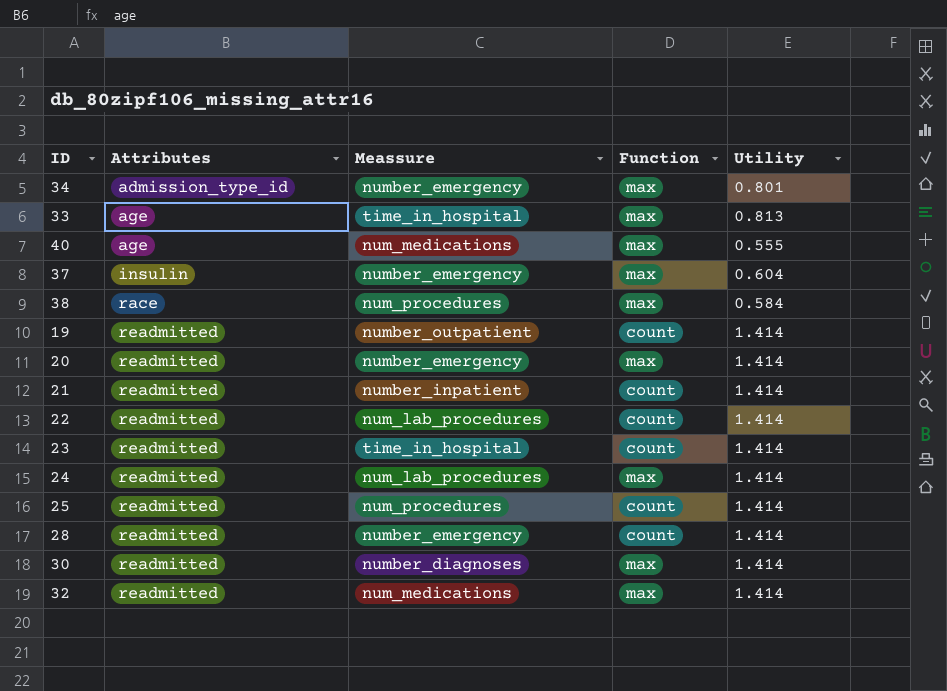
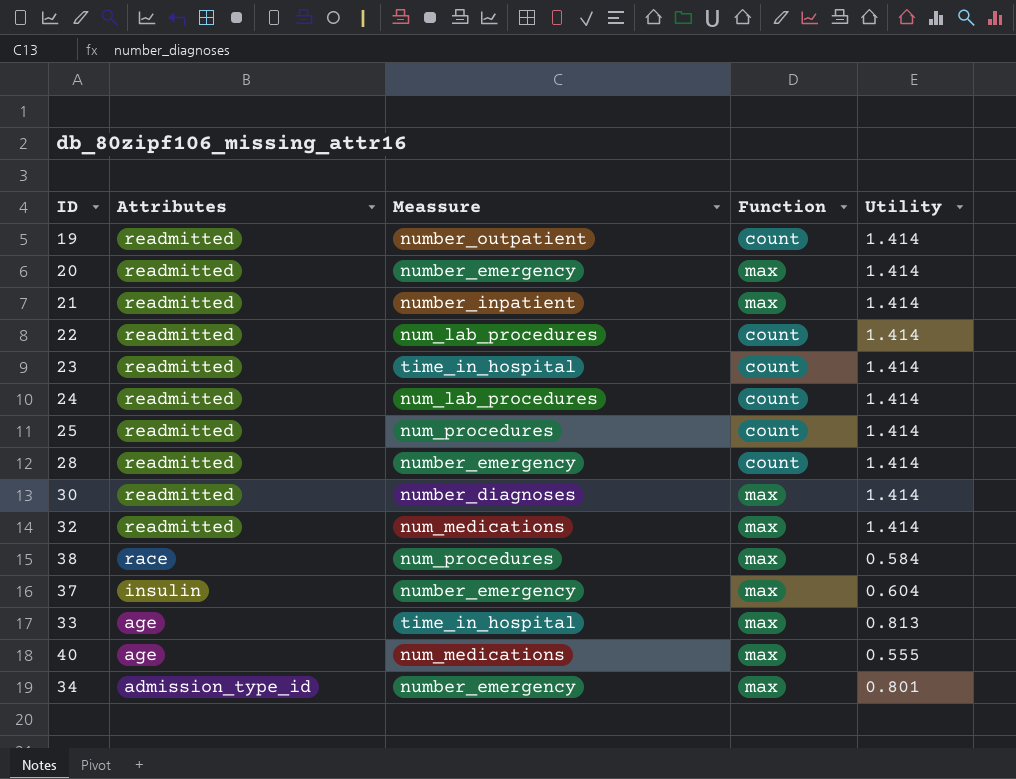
row order: Attributes ascending -> Attributes descending
21 | Function: count -> max
24 | Function: max -> count

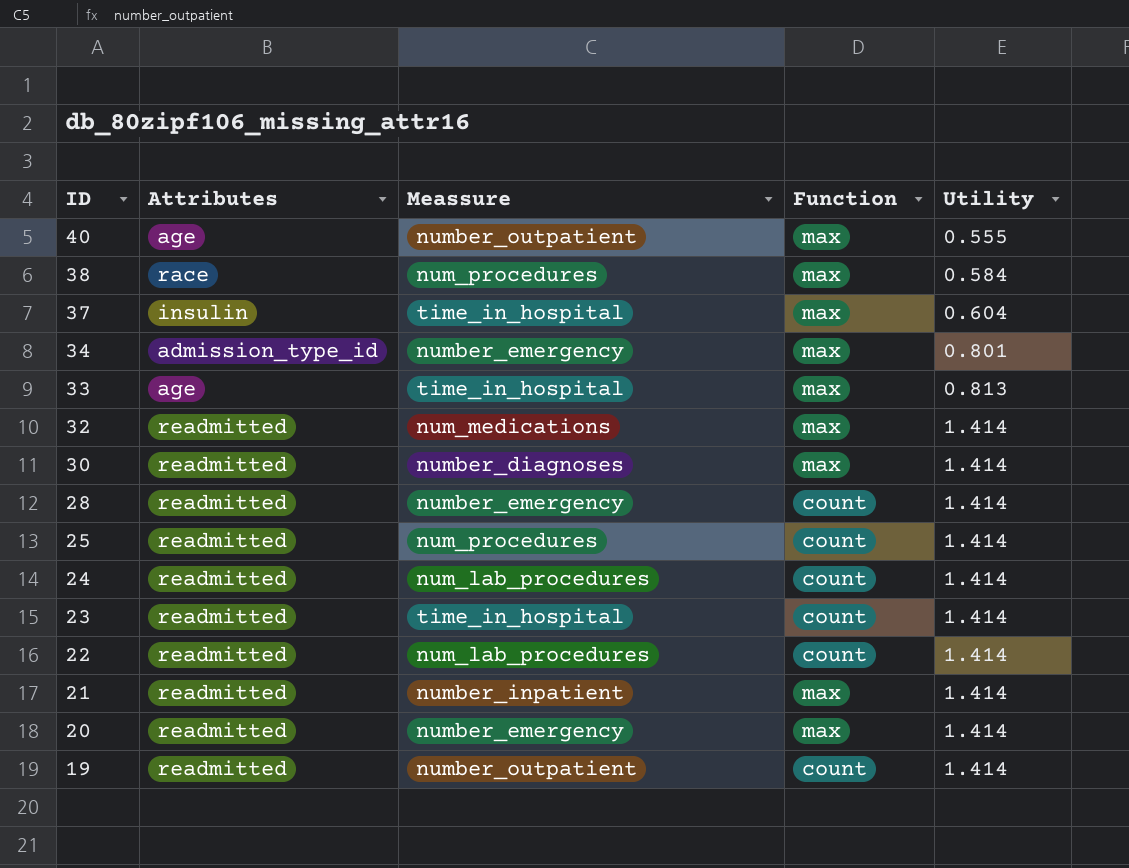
row order: Attributes descending -> ID descending
40 | Meassure: num_medications -> number_outpatient
37 | Meassure: number_emergency -> time_in_hospital

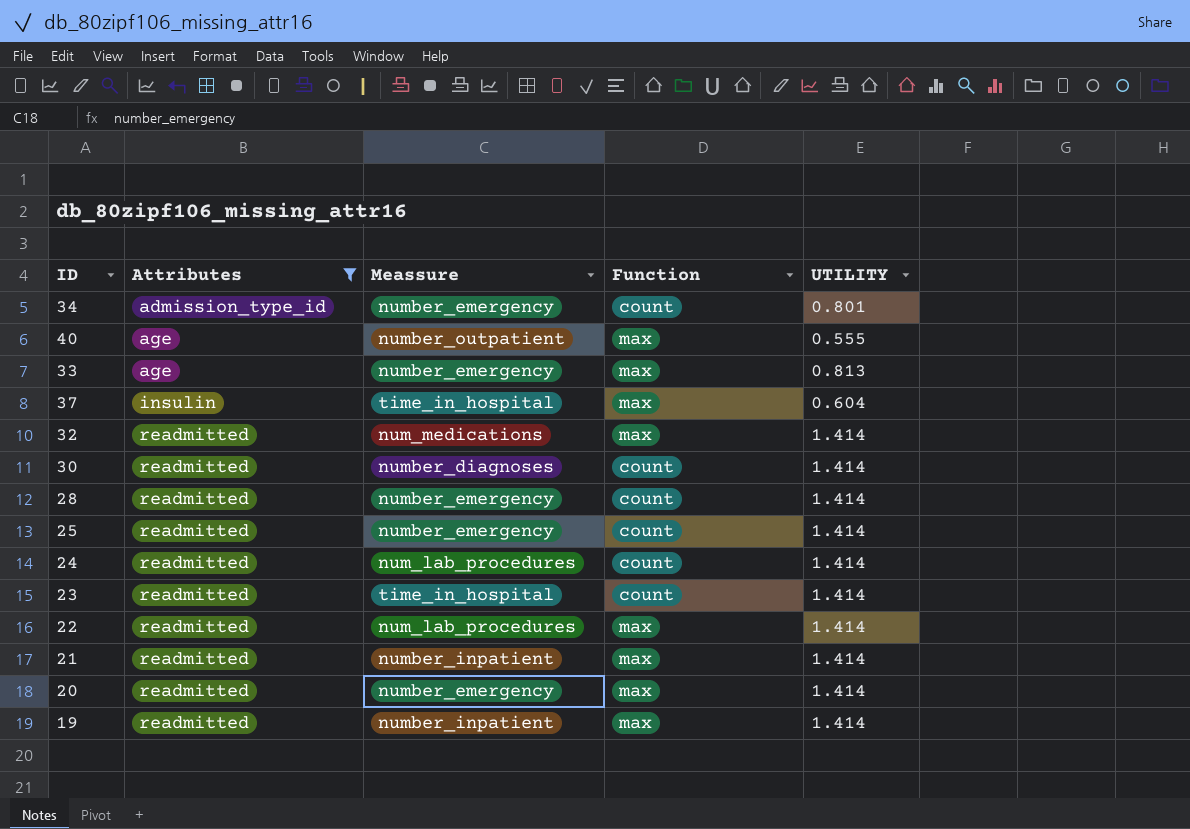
filter: none -> Attributes != race
row order: ID descending -> Attributes ascending
column name: Utility -> UTILITY
34 | Function: max -> count
33 | Meassure: time_in_hospital -> number_emergency
30 | Function: max -> count
25 | Meassure: num_procedures -> number_emergency
22 | Function: count -> max
19 | Meassure: number_outpatient -> number_inpatient
19 | Function: count -> max

